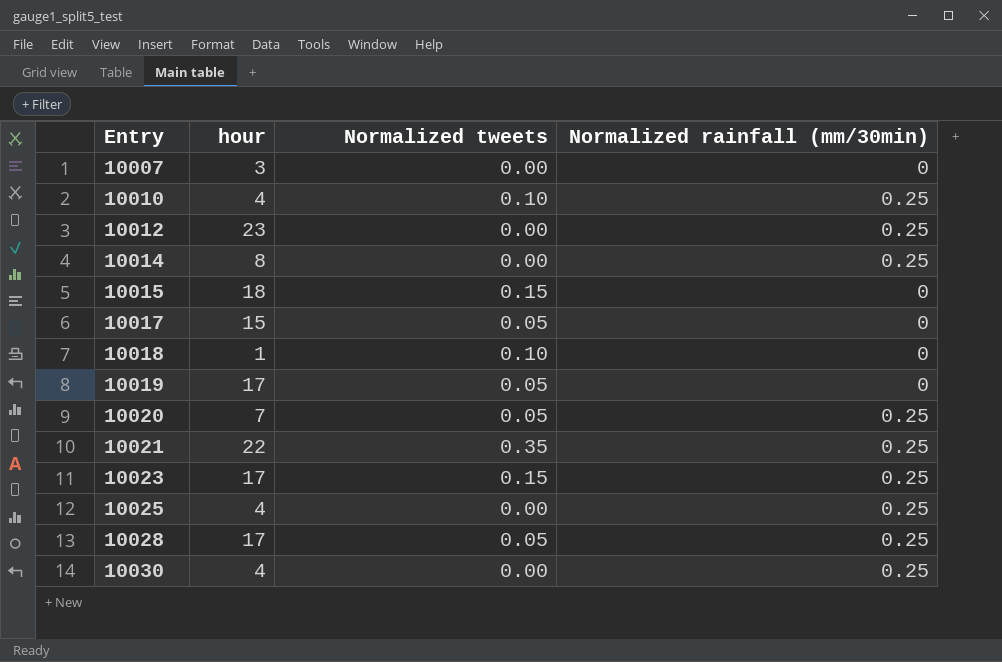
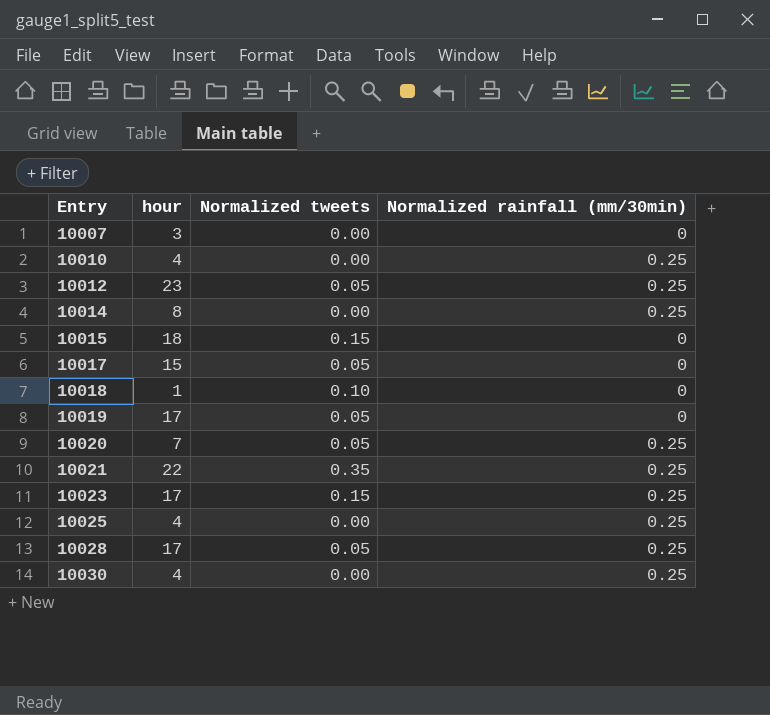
10010 | Normalized tweets: 0.10 -> 0.00
10012 | Normalized tweets: 0.00 -> 0.05

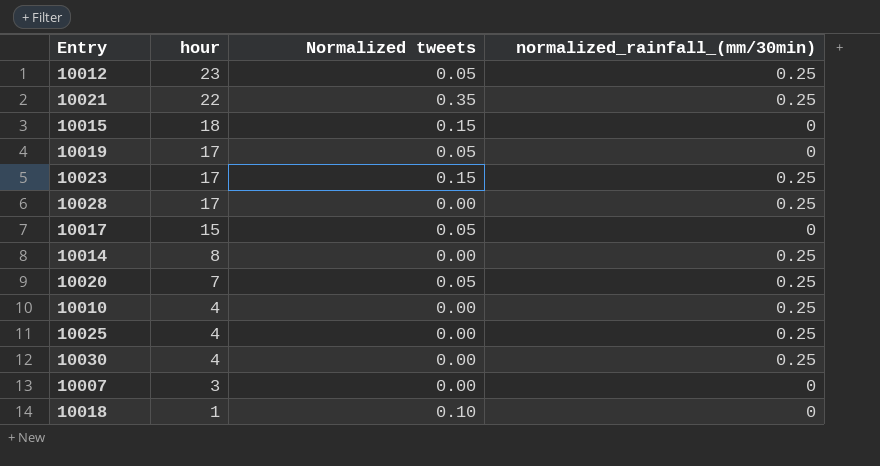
row order: Entry ascending -> hour descending
column name: Normalized rainfall (mm/30min) -> normalized_rainfall_(mm/30min)
10028 | Normalized tweets: 0.05 -> 0.00

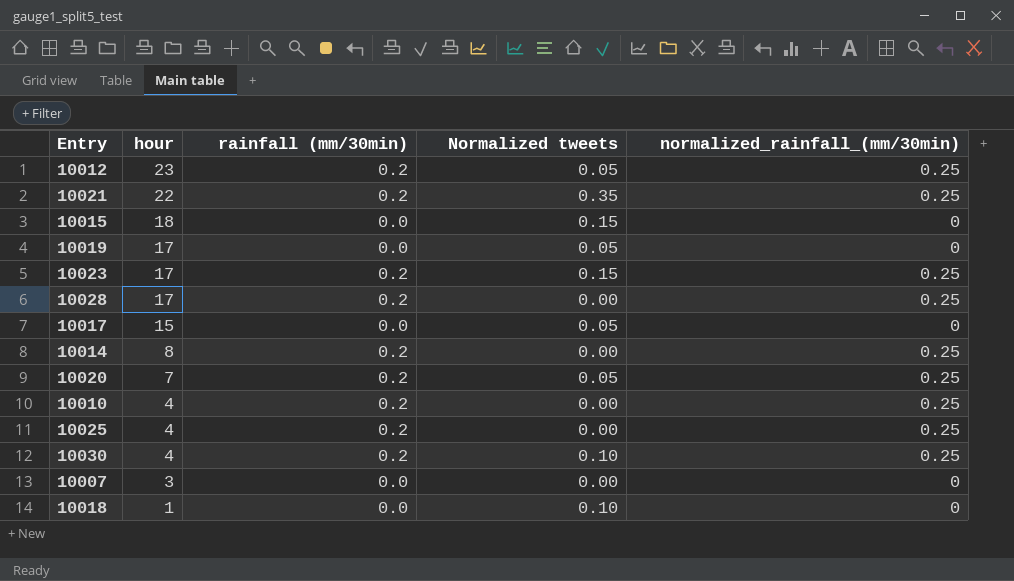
column rainfall (mm/30min) | position: none -> 3
10030 | Normalized tweets: 0.00 -> 0.10

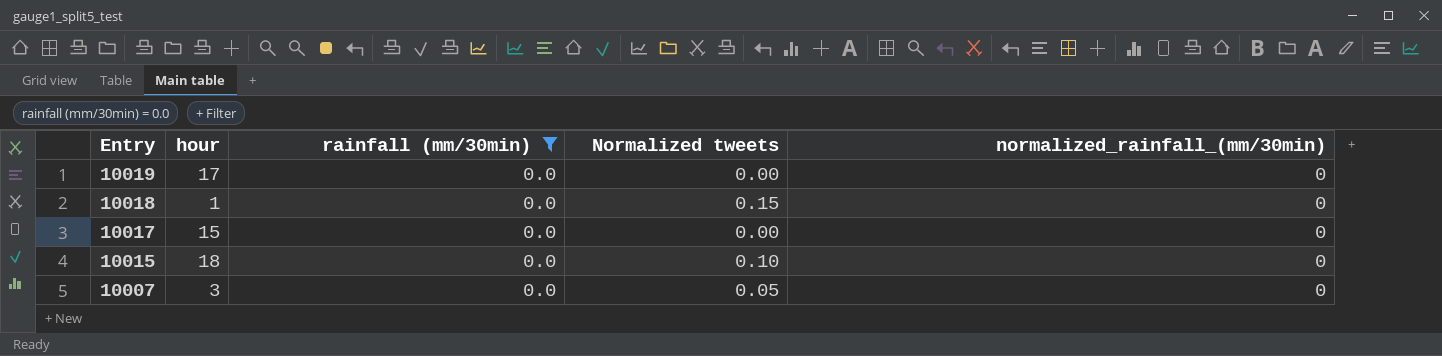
filter: none -> rainfall (mm/30min) = 0.0
row order: hour descending -> Entry descending
10019 | Normalized tweets: 0.05 -> 0.00
10018 | Normalized tweets: 0.10 -> 0.15
10017 | Normalized tweets: 0.05 -> 0.00
10015 | Normalized tweets: 0.15 -> 0.10
10007 | Normalized tweets: 0.00 -> 0.05

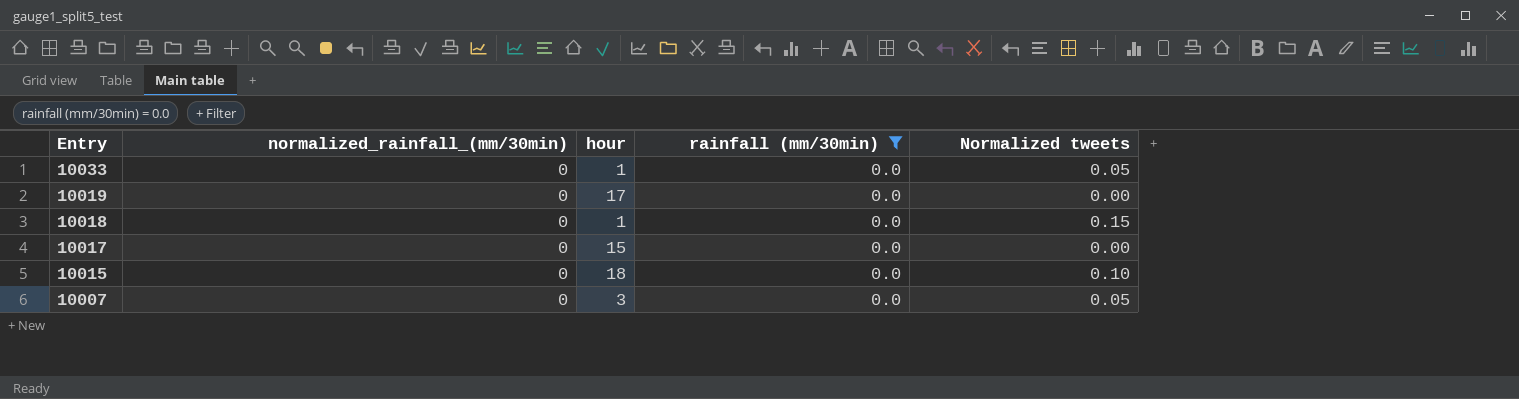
column normalized_rainfall_(mm/30min) | position: 5 -> 2
row 10033: none -> 0 | 1 | 0.0 | 0.05

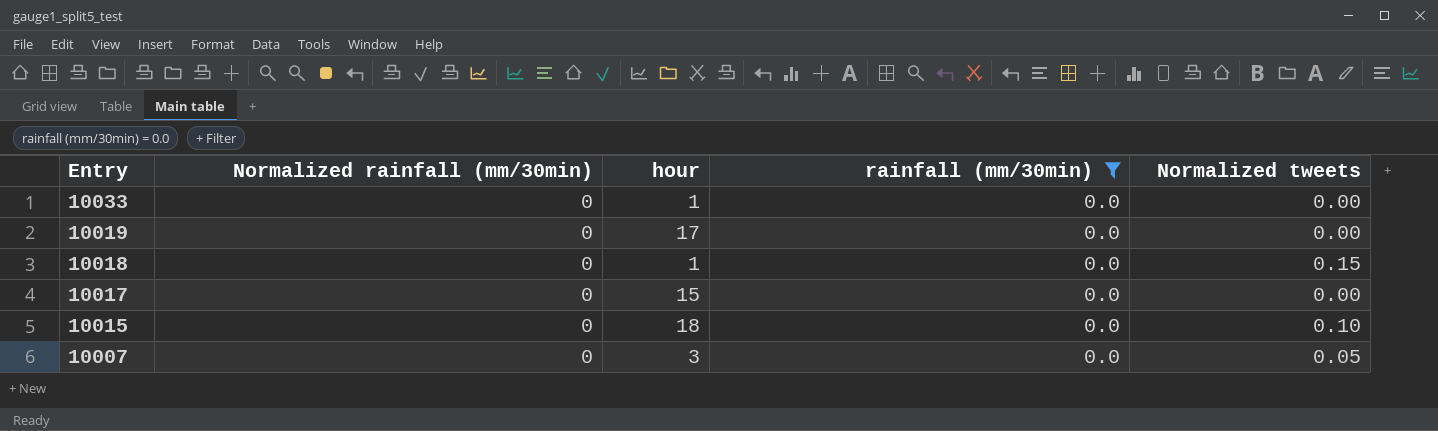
column name: normalized_rainfall_(mm/30min) -> Normalized rainfall (mm/30min)
10033 | Normalized tweets: 0.05 -> 0.00

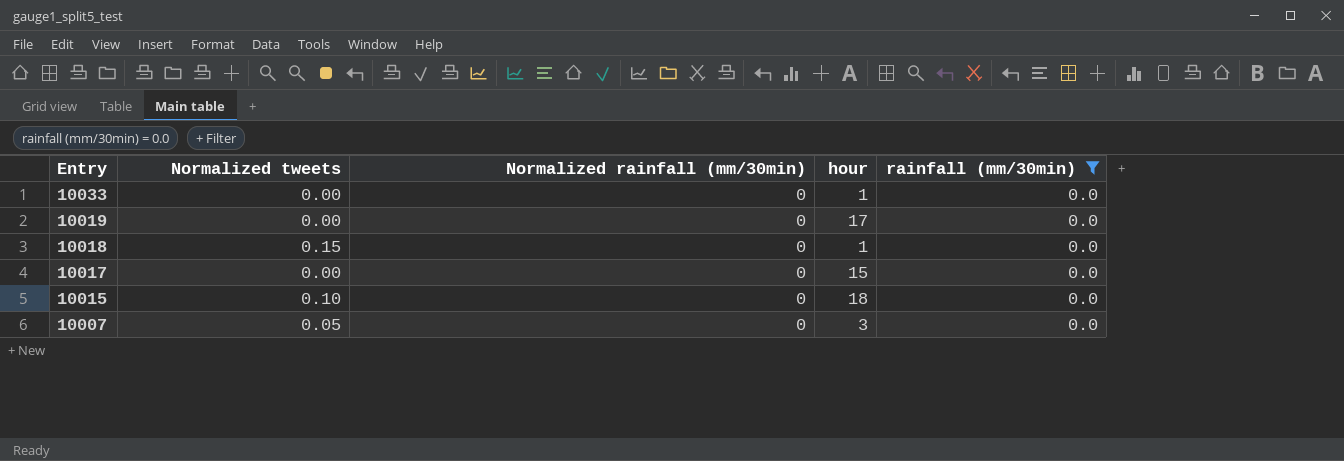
column Normalized tweets | position: 5 -> 2

